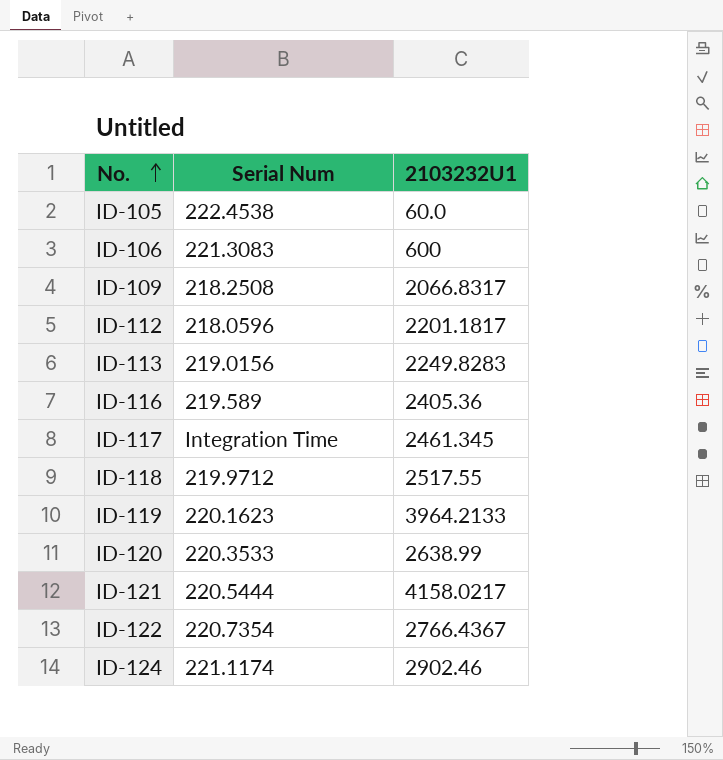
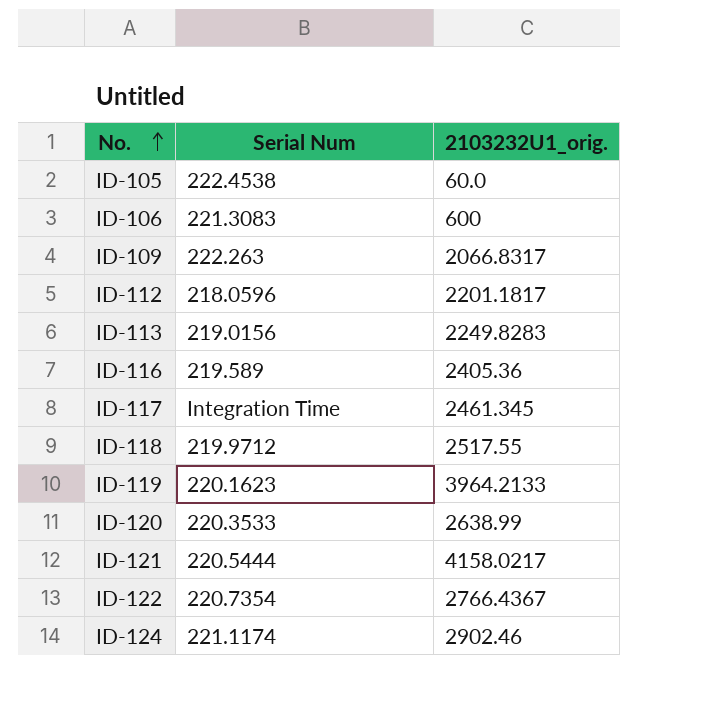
column name: 2103232U1 -> 2103232U1_orig.
ID-109 | Serial Num: 218.2508 -> 222.263

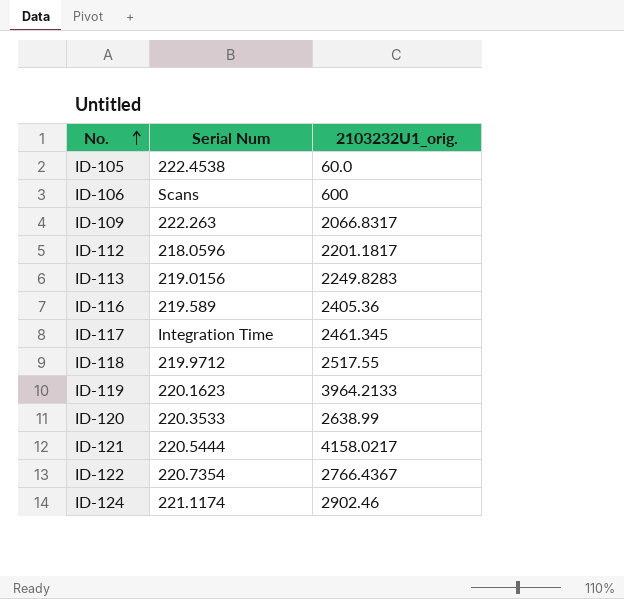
ID-106 | Serial Num: 221.3083 -> Scans

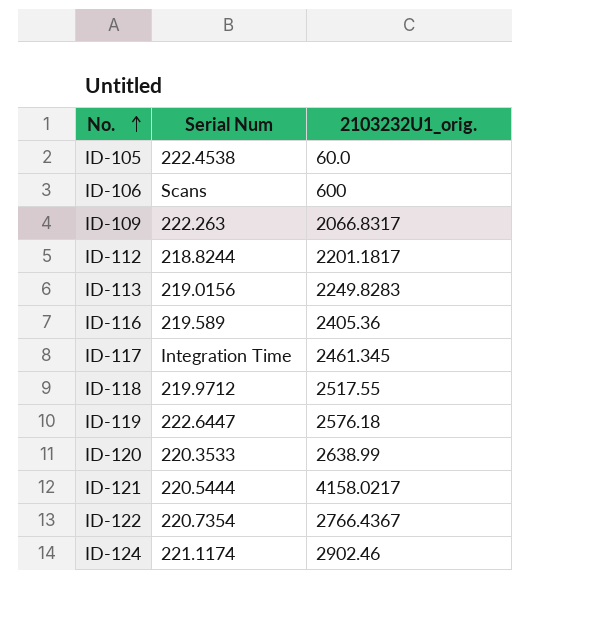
ID-112 | Serial Num: 218.0596 -> 218.8244
ID-119 | Serial Num: 220.1623 -> 222.6447
ID-119 | 2103232U1_orig.: 3964.2133 -> 2576.18

